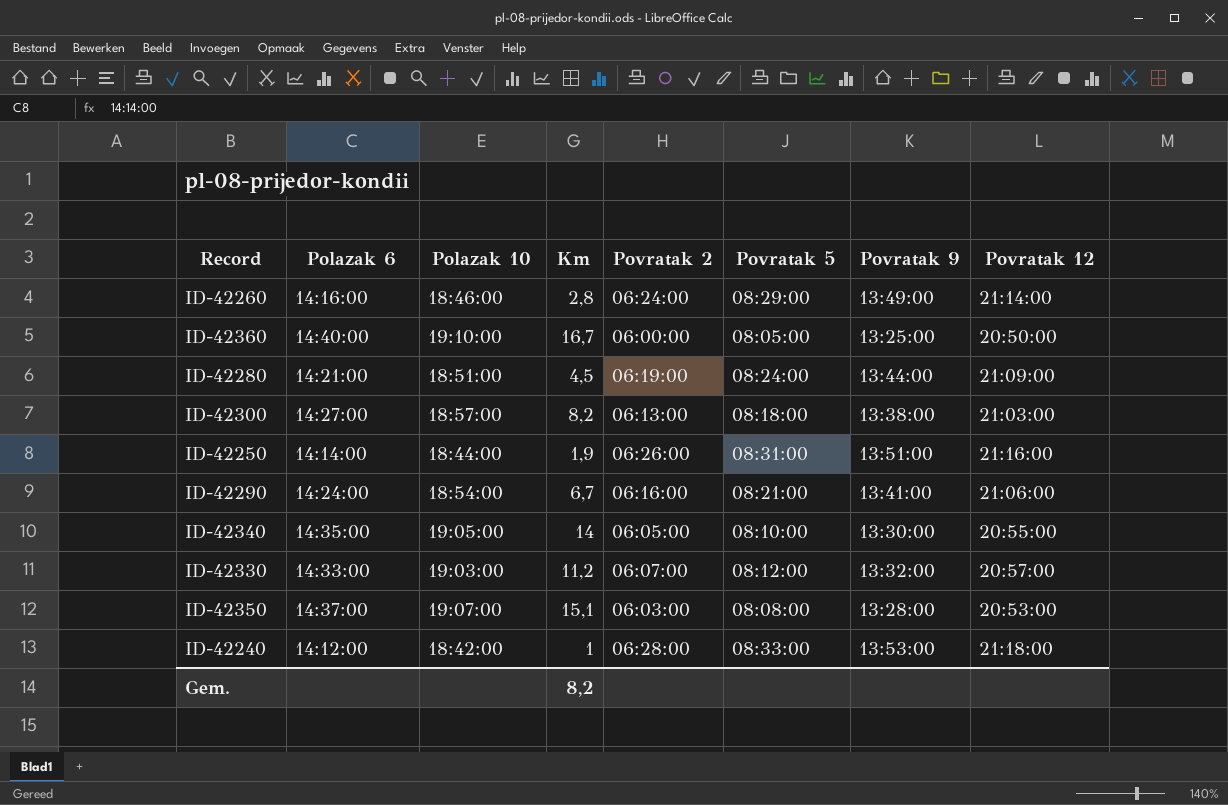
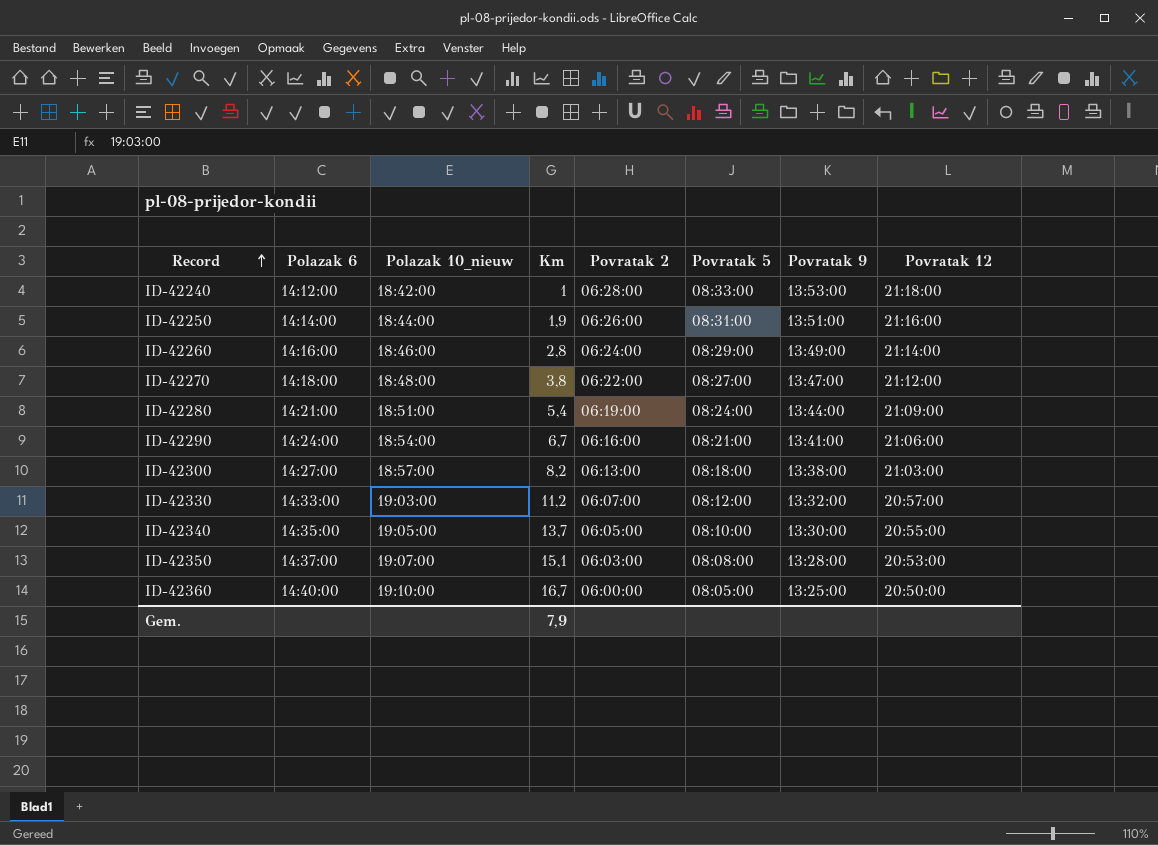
row order: none -> Record ascending
column name: Polazak 10 -> Polazak 10_nieuw
row ID-42270: none -> 14:18:00 | 18:48:00 | 3,8 | 06:22:00 | 08:27:00 | 13:47:00 | 21:12:00
ID-42280 | Km: 4,5 -> 5,4
ID-42340 | Km: 14 -> 13,7
Gem. | Km: 8,2 -> 7,9

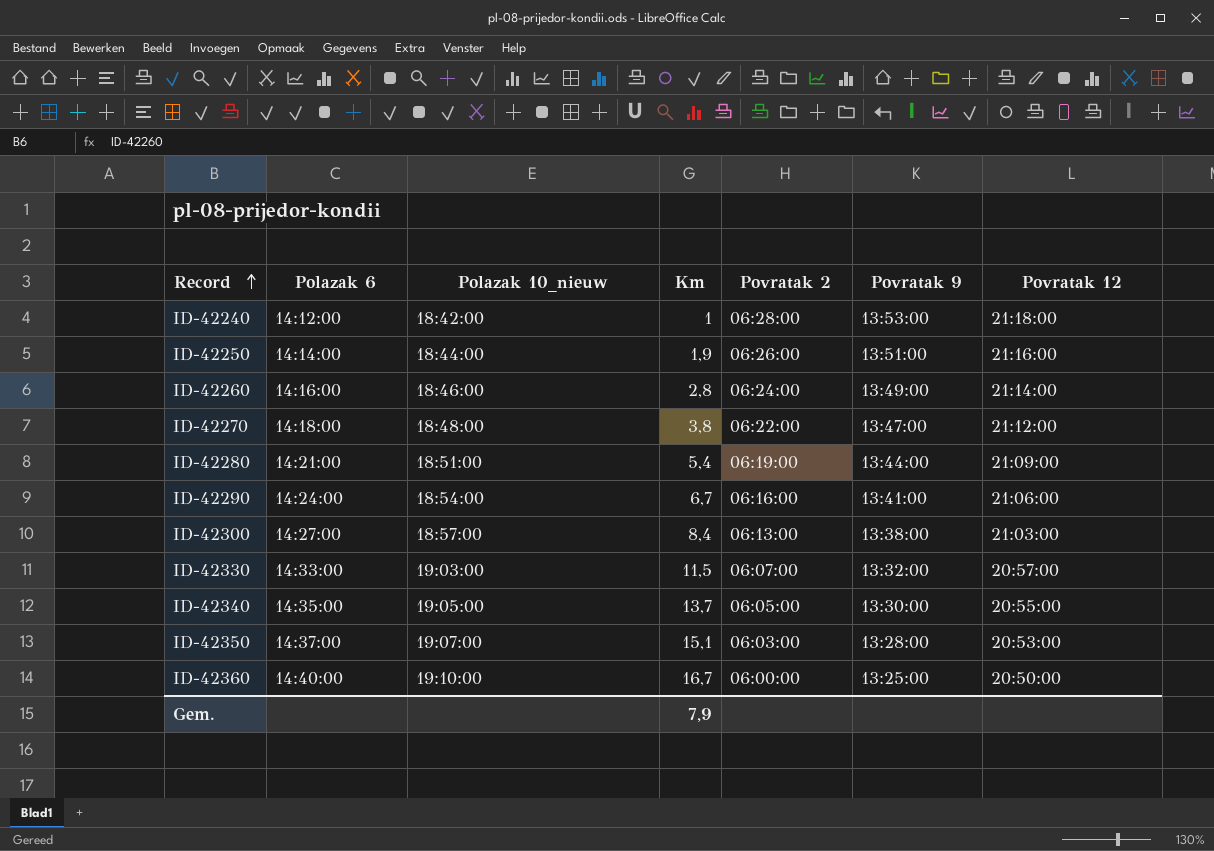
column Povratak 5 | position: 6 -> none
ID-42300 | Km: 8,2 -> 8,4
ID-42330 | Km: 11,2 -> 11,5

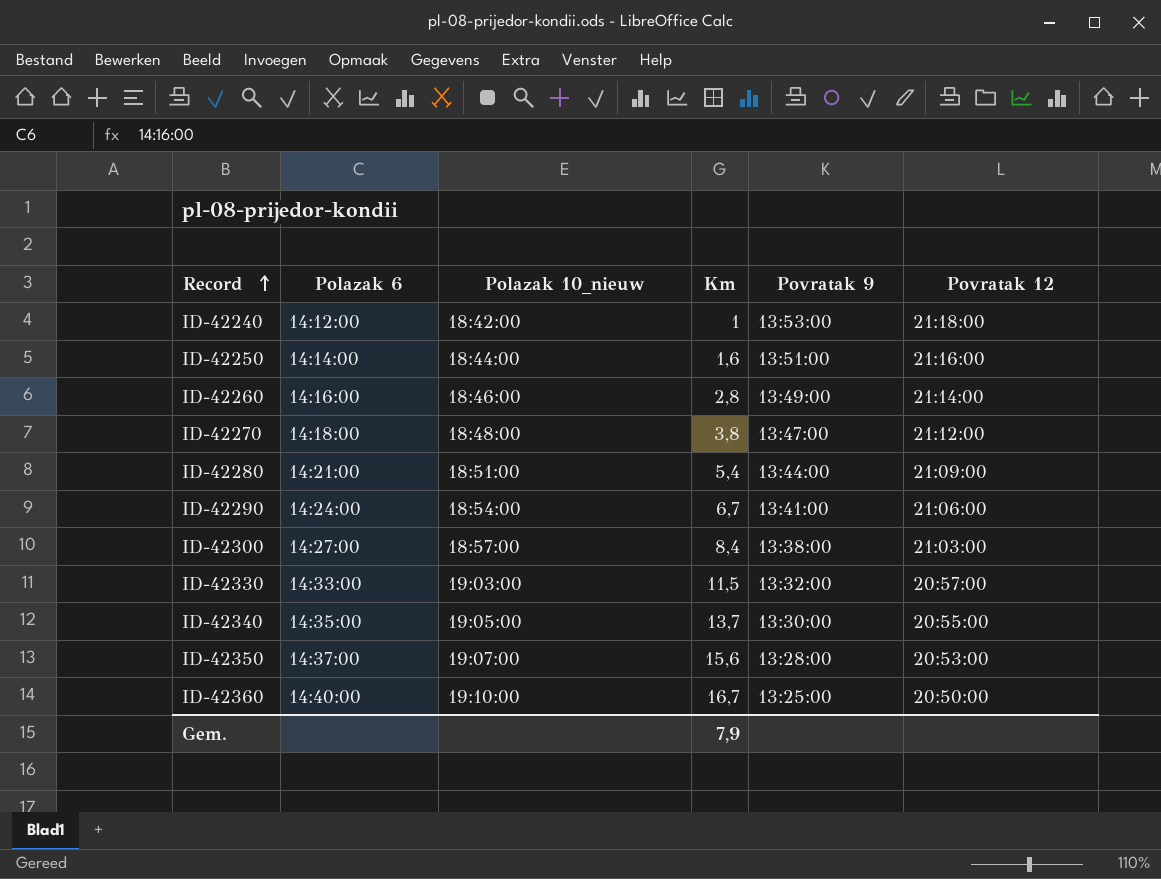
column Povratak 2 | position: 5 -> none
ID-42250 | Km: 1,9 -> 1,6
ID-42350 | Km: 15,1 -> 15,6

